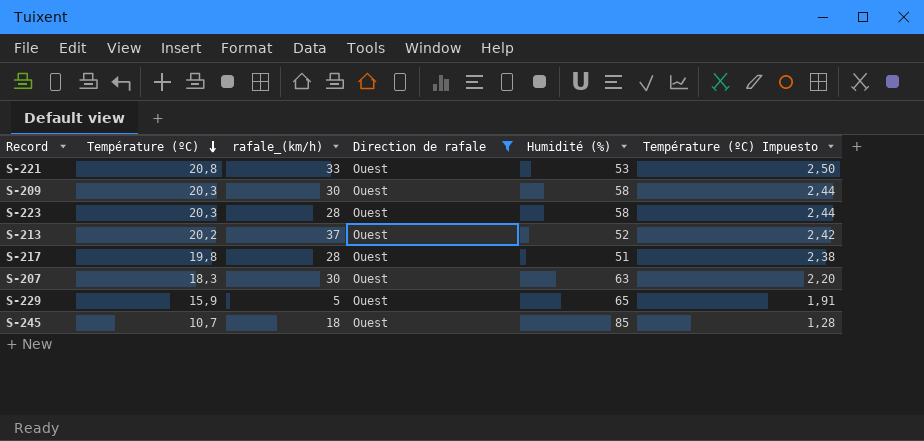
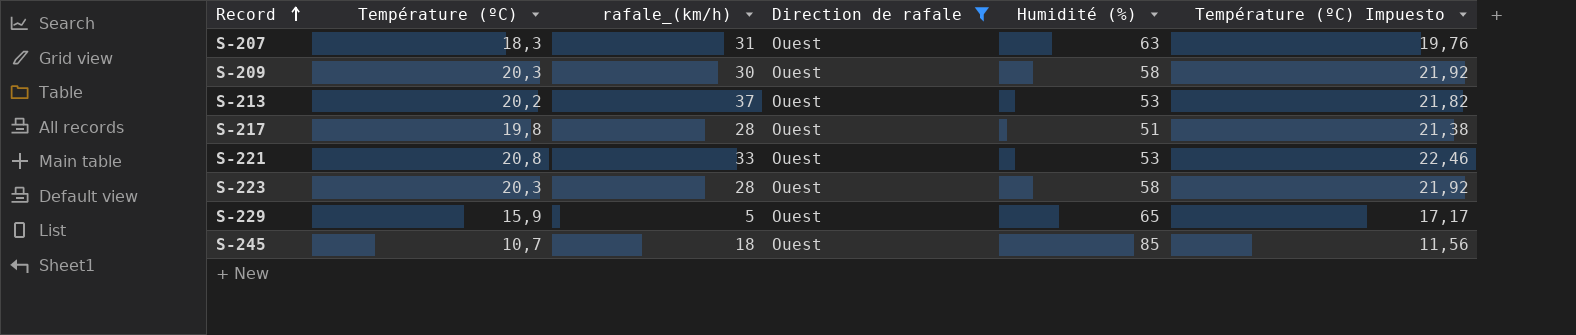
row order: Température (ºC) descending -> Record ascending
column Température (ºC) Impuesto | formula: [Température (ºC)] * 0,12 -> [Température (ºC)] * 1,08
S-207 | rafale_(km/h): 30 -> 31
S-213 | Humidité (%): 52 -> 53

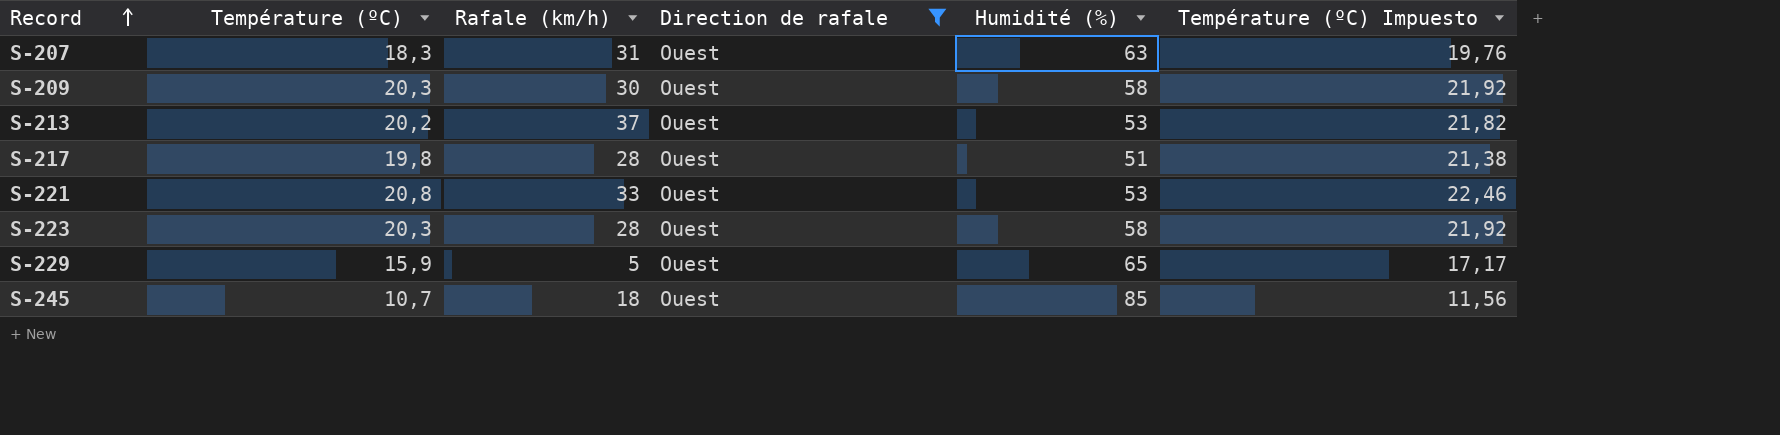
column name: rafale_(km/h) -> Rafale (km/h)

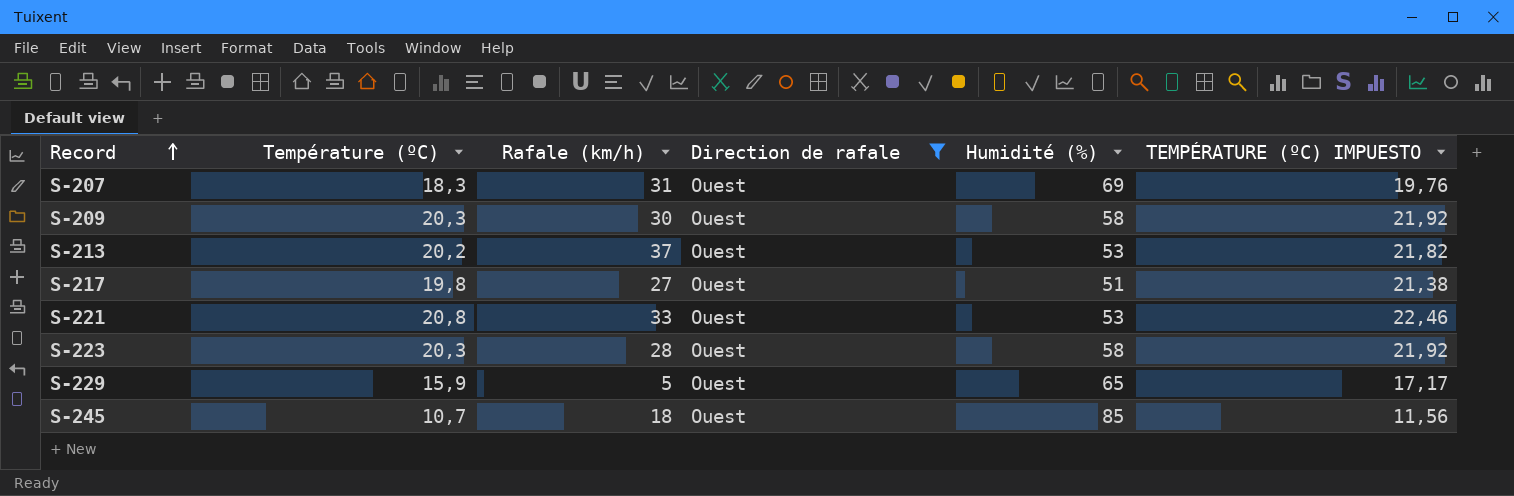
column name: Température (ºC) Impuesto -> TEMPÉRATURE (ºC) IMPUESTO
S-207 | Humidité (%): 63 -> 69
S-217 | Rafale (km/h): 28 -> 27

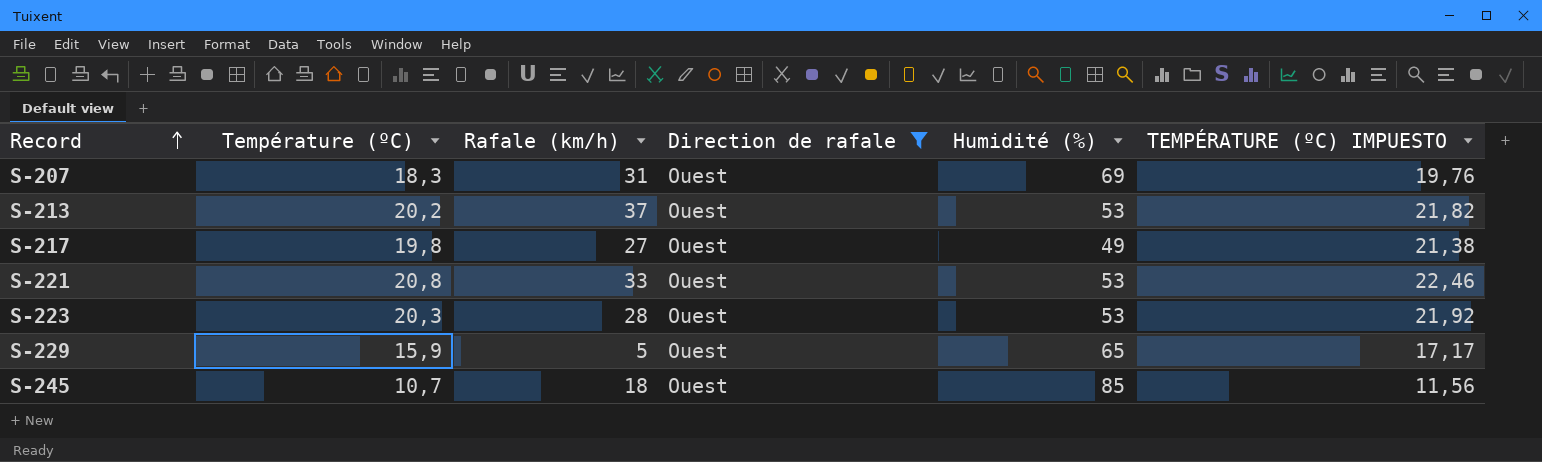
row S-209: 20,3 | 30 | Ouest | 58 | 21,92 -> none
S-217 | Humidité (%): 51 -> 49
S-223 | Humidité (%): 58 -> 53

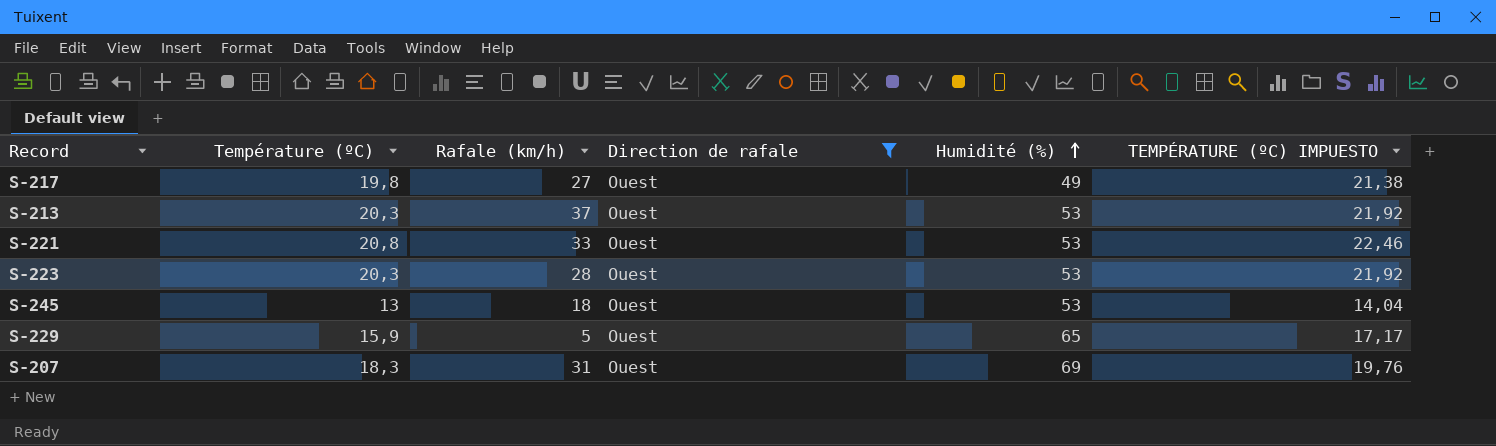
row order: Record ascending -> Humidité (%) ascending
S-213 | Température (ºC): 20,2 -> 20,3
S-213 | TEMPÉRATURE (ºC) IMPUESTO: 21,82 -> 21,92
S-245 | Température (ºC): 10,7 -> 13
S-245 | Humidité (%): 85 -> 53
S-245 | TEMPÉRATURE (ºC) IMPUESTO: 11,56 -> 14,04

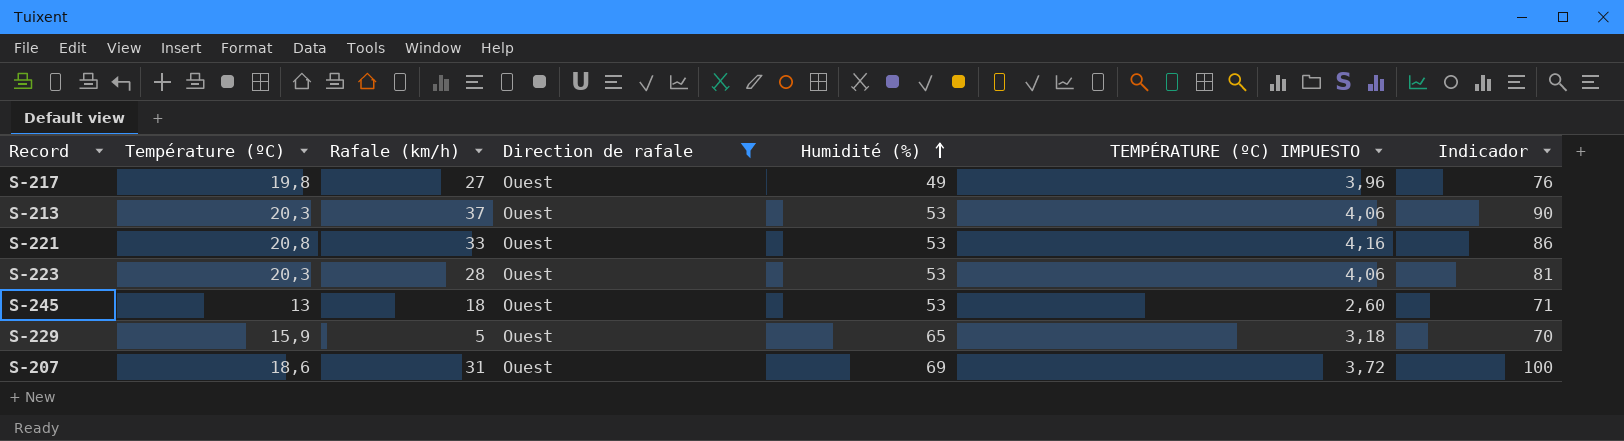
column TEMPÉRATURE (ºC) IMPUESTO | formula: [Température (ºC)] * 1,08 -> [Température (ºC)] * 0,2
column Indicador | formula: none -> [Rafale (km/h)] + [Humidité (%)]
S-207 | Température (ºC): 18,3 -> 18,6

